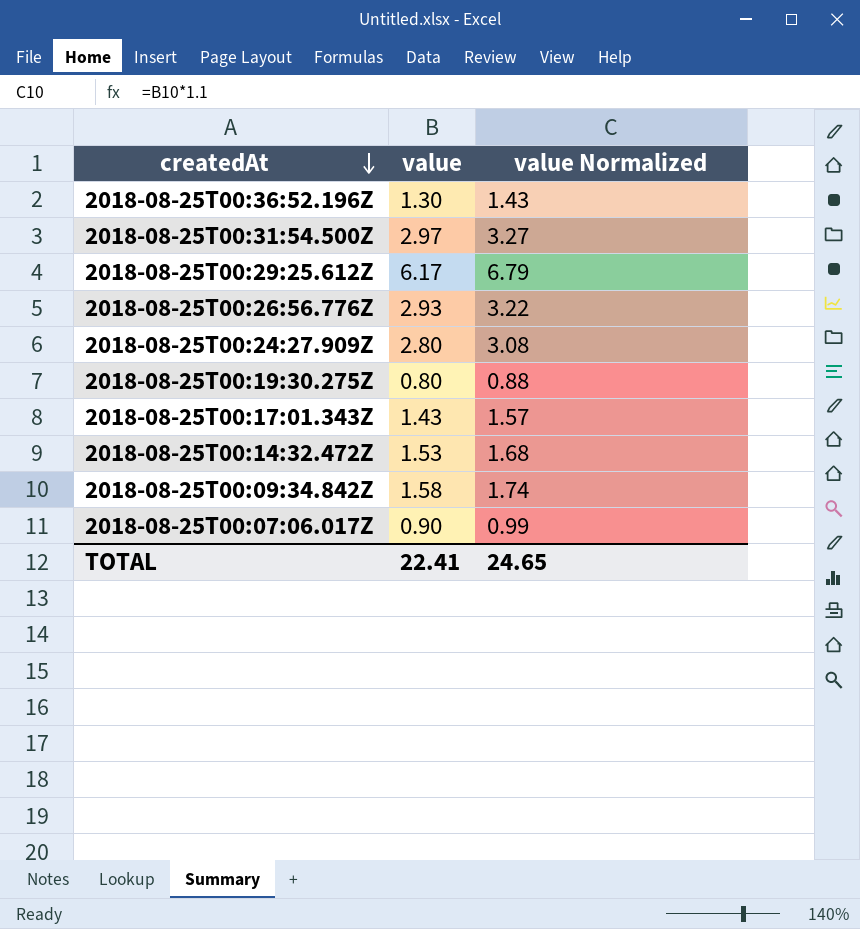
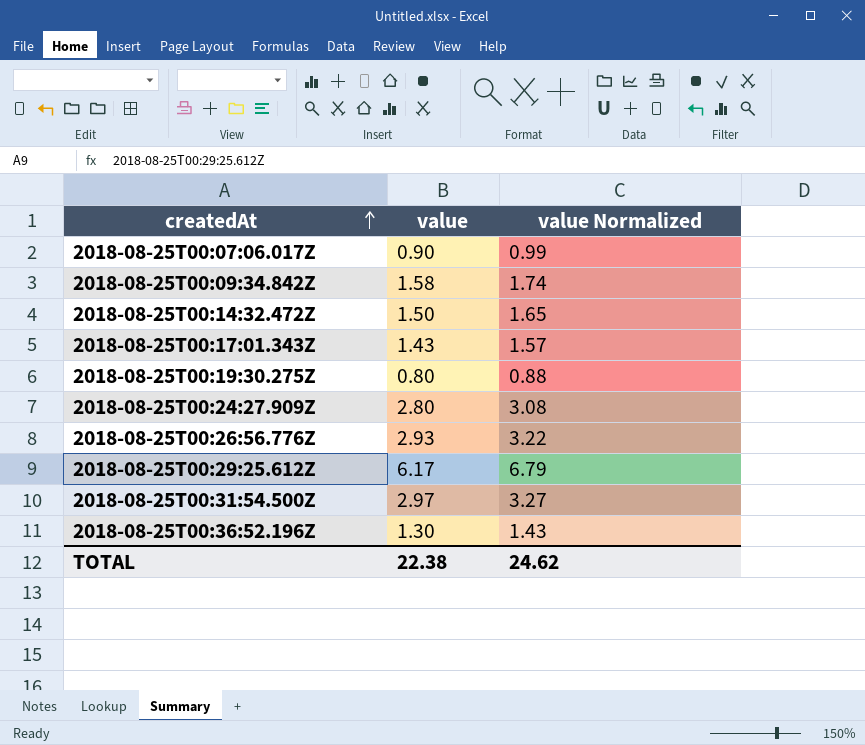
row order: createdAt descending -> createdAt ascending
2018-08-25T00:14:32.472Z | value: 1.53 -> 1.50
2018-08-25T00:14:32.472Z | value Normalized: 1.68 -> 1.65
TOTAL | value: 22.41 -> 22.38
TOTAL | value Normalized: 24.65 -> 24.62

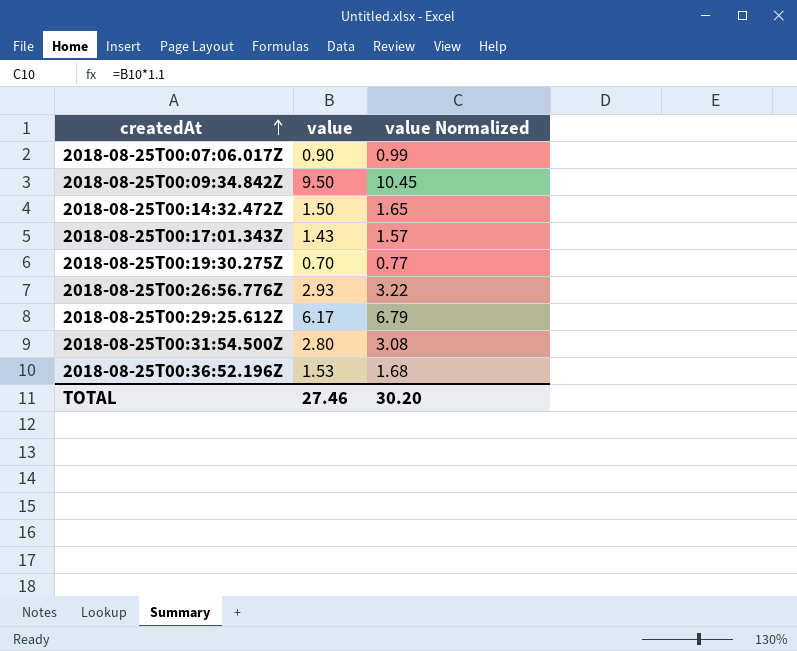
row 2018-08-25T00:24:27.909Z: 2.80 | 3.08 -> none
2018-08-25T00:09:34.842Z | value: 1.58 -> 9.50
2018-08-25T00:09:34.842Z | value Normalized: 1.74 -> 10.45
2018-08-25T00:19:30.275Z | value: 0.80 -> 0.70
2018-08-25T00:19:30.275Z | value Normalized: 0.88 -> 0.77
2018-08-25T00:31:54.500Z | value: 2.97 -> 2.80
2018-08-25T00:31:54.500Z | value Normalized: 3.27 -> 3.08
2018-08-25T00:36:52.196Z | value: 1.30 -> 1.53
2018-08-25T00:36:52.196Z | value Normalized: 1.43 -> 1.68
TOTAL | value: 22.38 -> 27.46
TOTAL | value Normalized: 24.62 -> 30.20

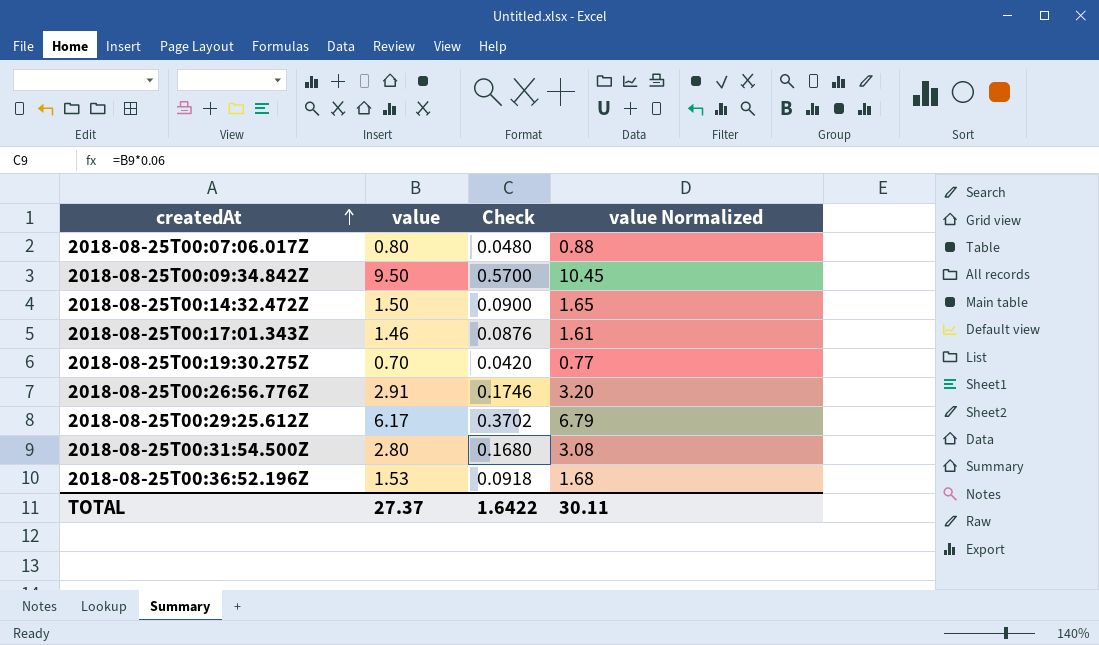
column Check | formula: none -> [value] * 0.06
2018-08-25T00:07:06.017Z | value: 0.90 -> 0.80
2018-08-25T00:07:06.017Z | value Normalized: 0.99 -> 0.88
2018-08-25T00:17:01.343Z | value: 1.43 -> 1.46
2018-08-25T00:17:01.343Z | value Normalized: 1.57 -> 1.61
2018-08-25T00:26:56.776Z | value: 2.93 -> 2.91
2018-08-25T00:26:56.776Z | value Normalized: 3.22 -> 3.20
TOTAL | value: 27.46 -> 27.37
TOTAL | value Normalized: 30.20 -> 30.11

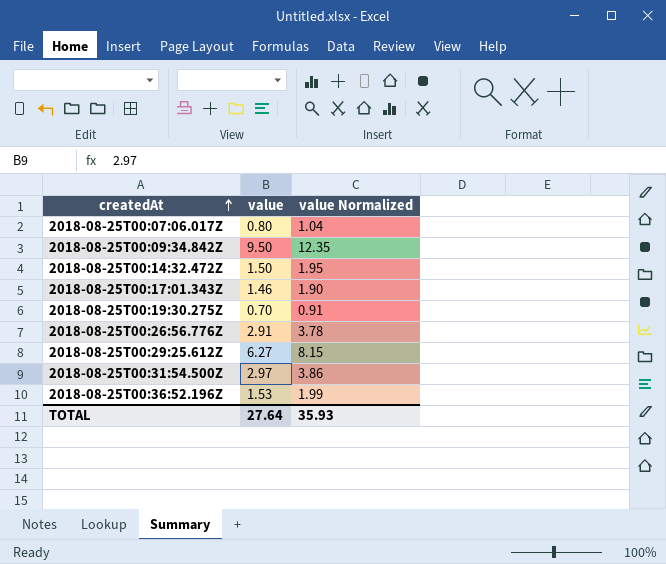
column Check | formula: [value] * 0.06 -> none
column value Normalized | formula: [value] * 1.1 -> [value] * 1.3
2018-08-25T00:29:25.612Z | value: 6.17 -> 6.27
2018-08-25T00:31:54.500Z | value: 2.80 -> 2.97
TOTAL | value: 27.37 -> 27.64
TOTAL | value Normalized: 30.11 -> 35.93

